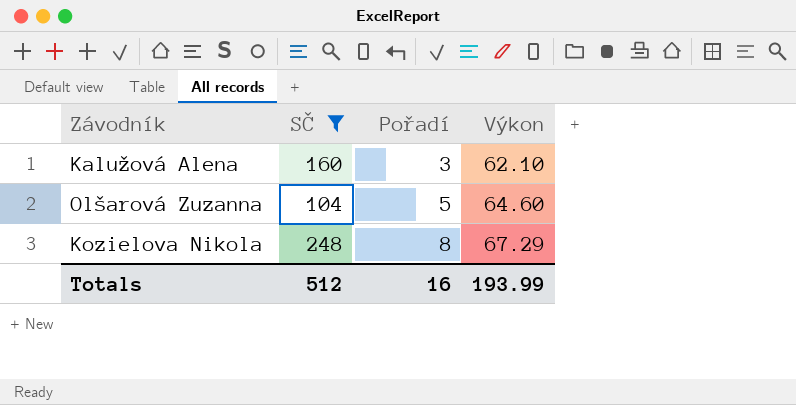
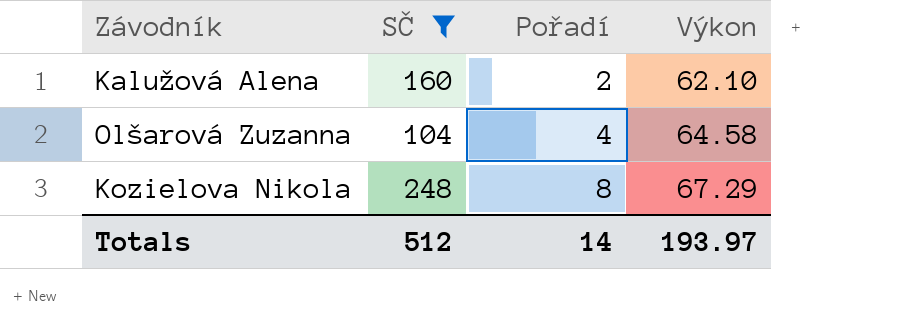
Kalužová Alena | Pořadí: 3 -> 2
Olšarová Zuzanna | Pořadí: 5 -> 4
Olšarová Zuzanna | Výkon: 64.60 -> 64.58
Totals | Pořadí: 16 -> 14
Totals | Výkon: 193.99 -> 193.97

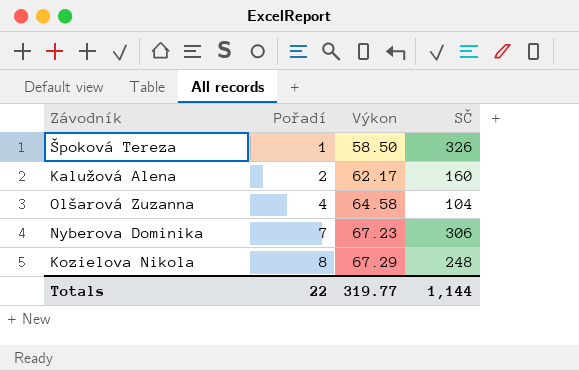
filter: SČ <= 248 -> none
column SČ | position: 2 -> 4
Kalužová Alena | Výkon: 62.10 -> 62.17
Totals | Pořadí: 14 -> 22
Totals | Výkon: 193.97 -> 319.77
Totals | SČ: 512 -> 1,144

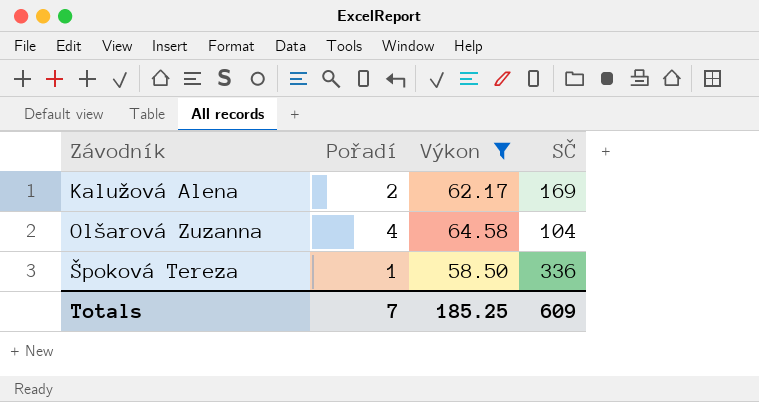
filter: none -> Výkon <= 64.58
row order: Pořadí ascending -> Závodník ascending
Kalužová Alena | SČ: 160 -> 169
Špoková Tereza | SČ: 326 -> 336
Totals | Pořadí: 22 -> 7
Totals | Výkon: 319.77 -> 185.25
Totals | SČ: 1,144 -> 609

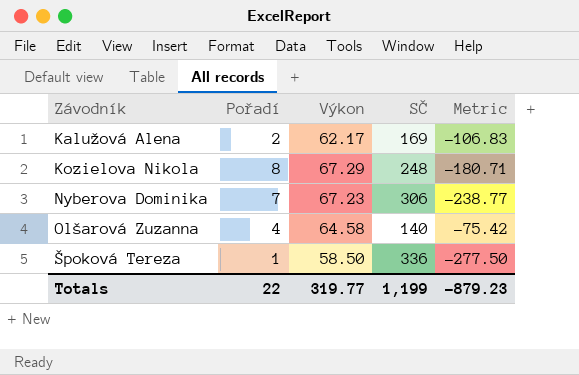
filter: Výkon <= 64.58 -> none
column Metric | formula: none -> [Výkon] - [SČ]
Olšarová Zuzanna | SČ: 104 -> 140
Totals | Pořadí: 7 -> 22
Totals | Výkon: 185.25 -> 319.77
Totals | SČ: 609 -> 1,199

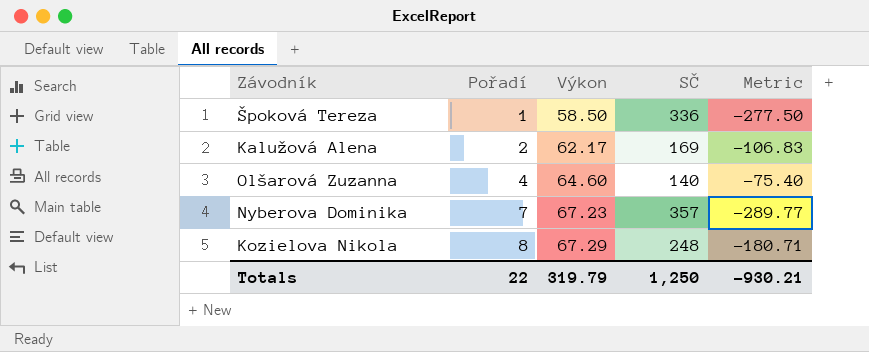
row order: Závodník ascending -> Pořadí ascending
Olšarová Zuzanna | Výkon: 64.58 -> 64.60
Olšarová Zuzanna | Metric: -75.42 -> -75.40
Nyberova Dominika | SČ: 306 -> 357
Nyberova Dominika | Metric: -238.77 -> -289.77
Totals | Výkon: 319.77 -> 319.79
Totals | SČ: 1,199 -> 1,250
Totals | Metric: -879.23 -> -930.21

